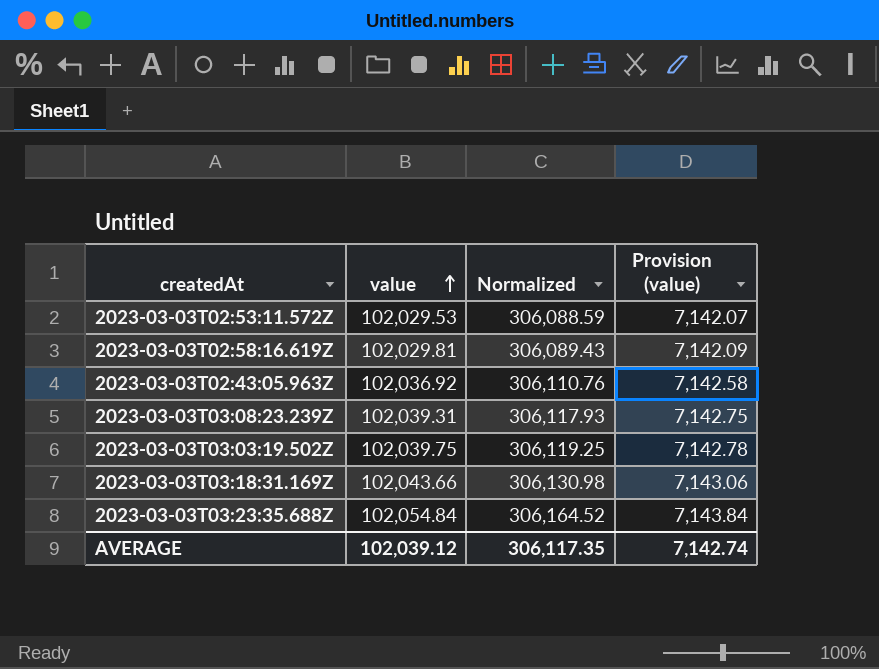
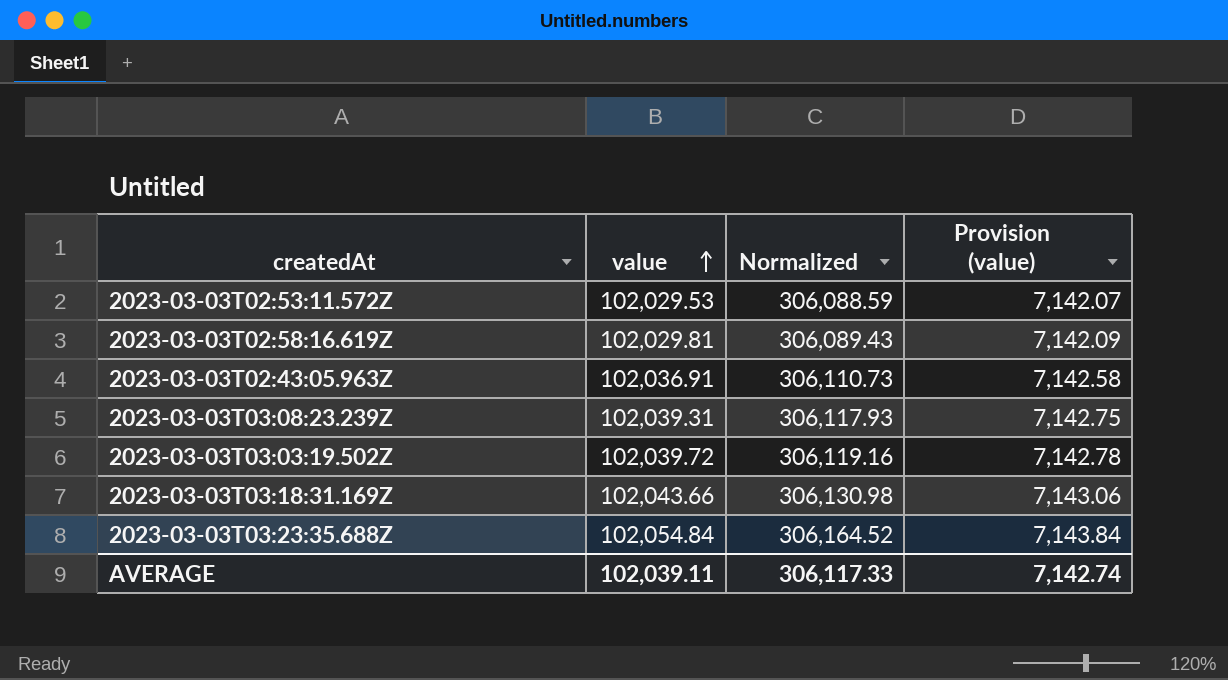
2023-03-03T02:43:05.963Z | value: 102,036.92 -> 102,036.91
2023-03-03T02:43:05.963Z | Normalized: 306,110.76 -> 306,110.73
2023-03-03T03:03:19.502Z | value: 102,039.75 -> 102,039.72
2023-03-03T03:03:19.502Z | Normalized: 306,119.25 -> 306,119.16
AVERAGE | value: 102,039.12 -> 102,039.11
AVERAGE | Normalized: 306,117.35 -> 306,117.33

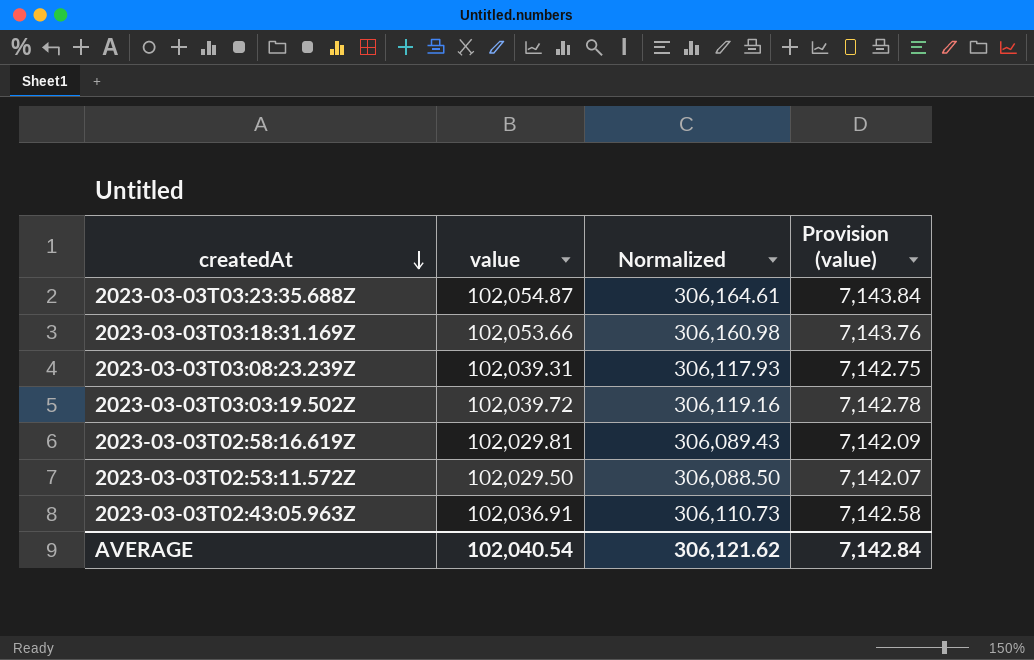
row order: value ascending -> createdAt descending
2023-03-03T03:23:35.688Z | value: 102,054.84 -> 102,054.87
2023-03-03T03:23:35.688Z | Normalized: 306,164.52 -> 306,164.61
2023-03-03T03:18:31.169Z | value: 102,043.66 -> 102,053.66
2023-03-03T03:18:31.169Z | Normalized: 306,130.98 -> 306,160.98
2023-03-03T03:18:31.169Z | Provision (value): 7,143.06 -> 7,143.76
2023-03-03T02:53:11.572Z | value: 102,029.53 -> 102,029.50
2023-03-03T02:53:11.572Z | Normalized: 306,088.59 -> 306,088.50
AVERAGE | value: 102,039.11 -> 102,040.54
AVERAGE | Normalized: 306,117.33 -> 306,121.62
AVERAGE | Provision (value): 7,142.74 -> 7,142.84

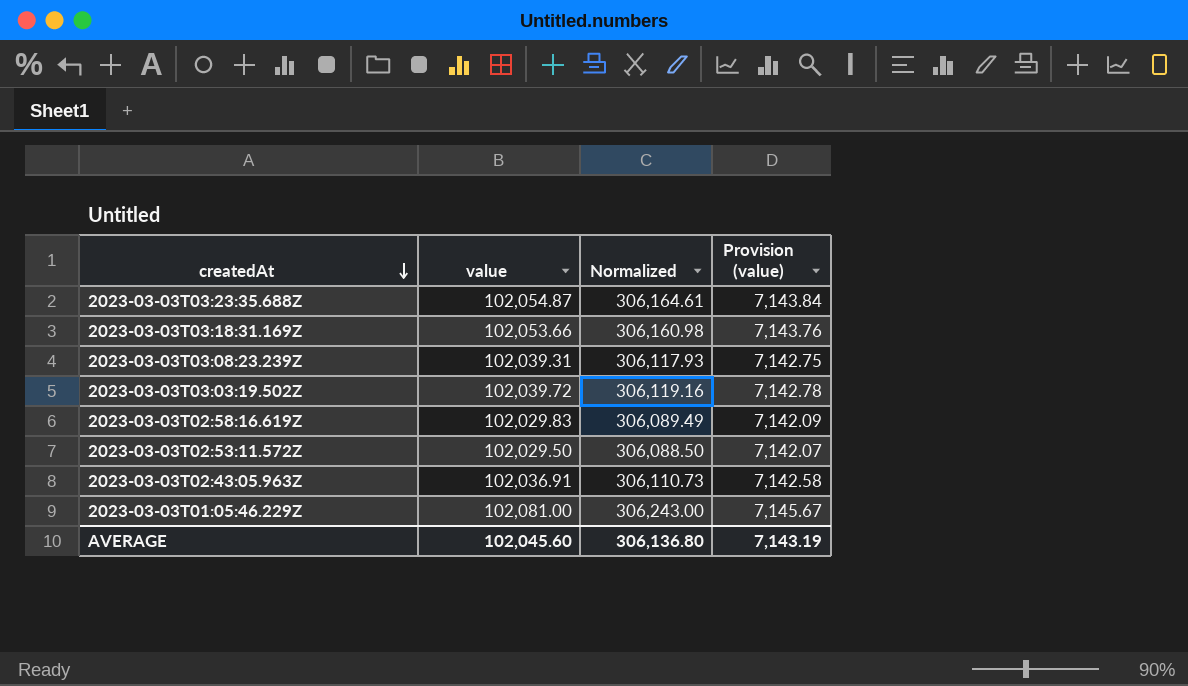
2023-03-03T02:58:16.619Z | value: 102,029.81 -> 102,029.83
2023-03-03T02:58:16.619Z | Normalized: 306,089.43 -> 306,089.49
row 2023-03-03T01:05:46.229Z: none -> 102,081.00 | 306,243.00 | 7,145.67
AVERAGE | value: 102,040.54 -> 102,045.60
AVERAGE | Normalized: 306,121.62 -> 306,136.80
AVERAGE | Provision (value): 7,142.84 -> 7,143.19

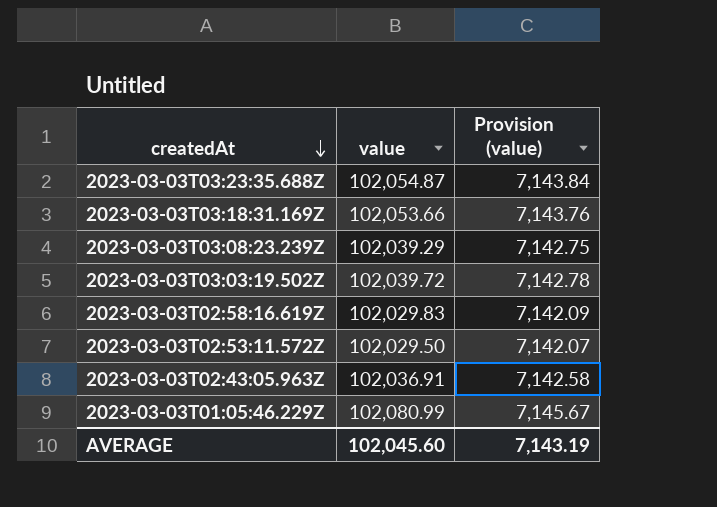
column Normalized | formula: [value] * 3 -> none
2023-03-03T03:08:23.239Z | value: 102,039.31 -> 102,039.29
2023-03-03T01:05:46.229Z | value: 102,081.00 -> 102,080.99

